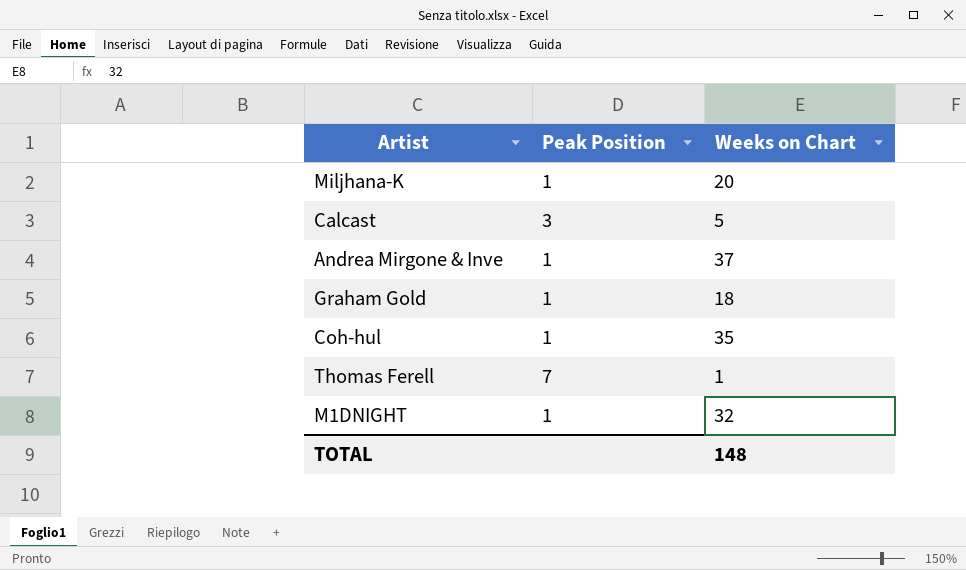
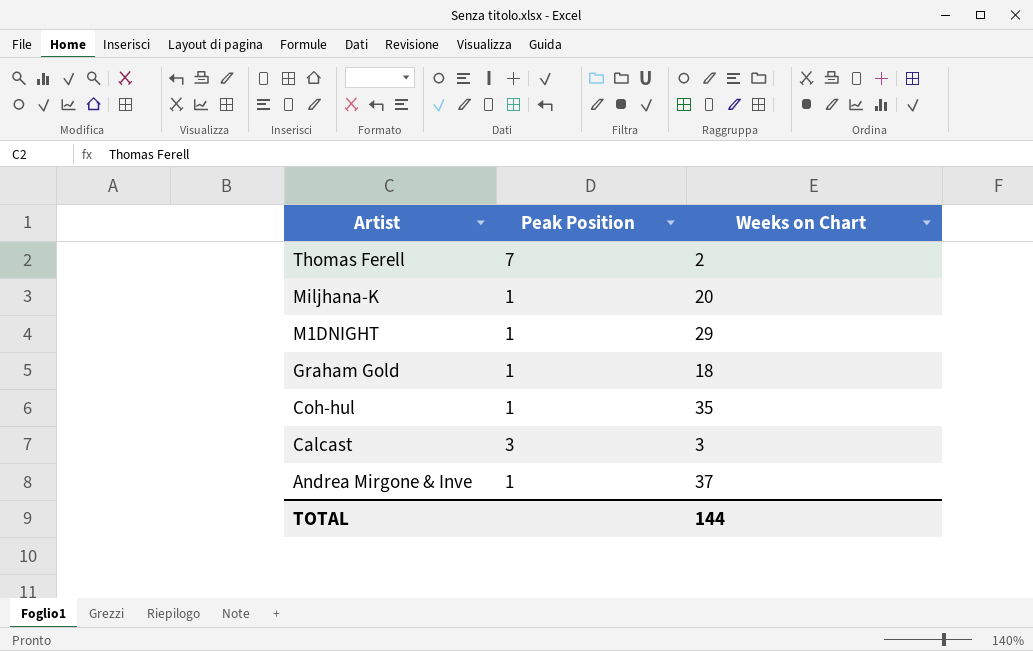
row order: none -> Artist descending
Thomas Ferell | Weeks on Chart: 1 -> 2
M1DNIGHT | Weeks on Chart: 32 -> 29
Calcast | Weeks on Chart: 5 -> 3
TOTAL | Weeks on Chart: 148 -> 144

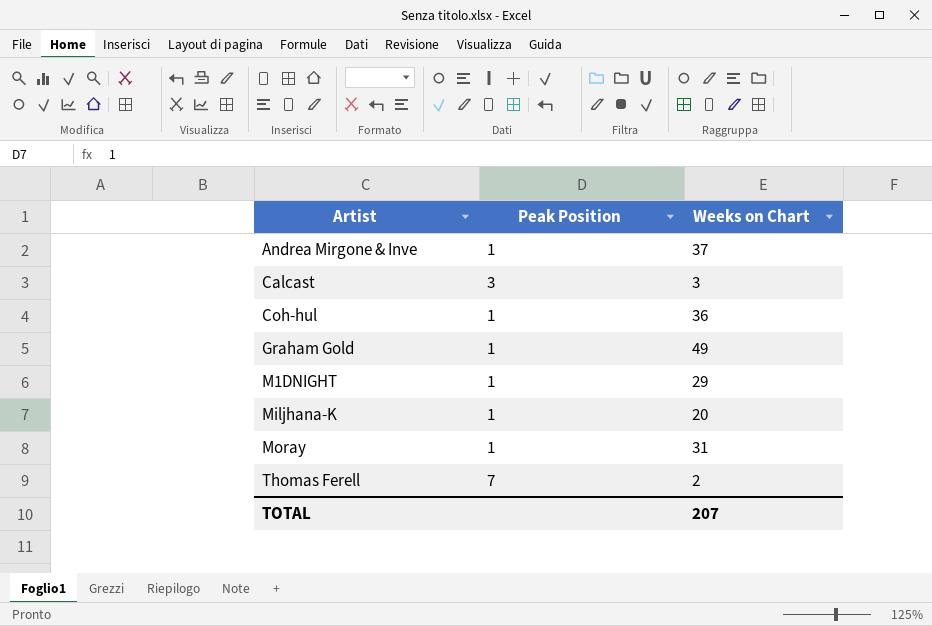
row order: Artist descending -> Artist ascending
Coh-hul | Weeks on Chart: 35 -> 36
Graham Gold | Weeks on Chart: 18 -> 49
row Moray: none -> 1 | 31
TOTAL | Weeks on Chart: 144 -> 207

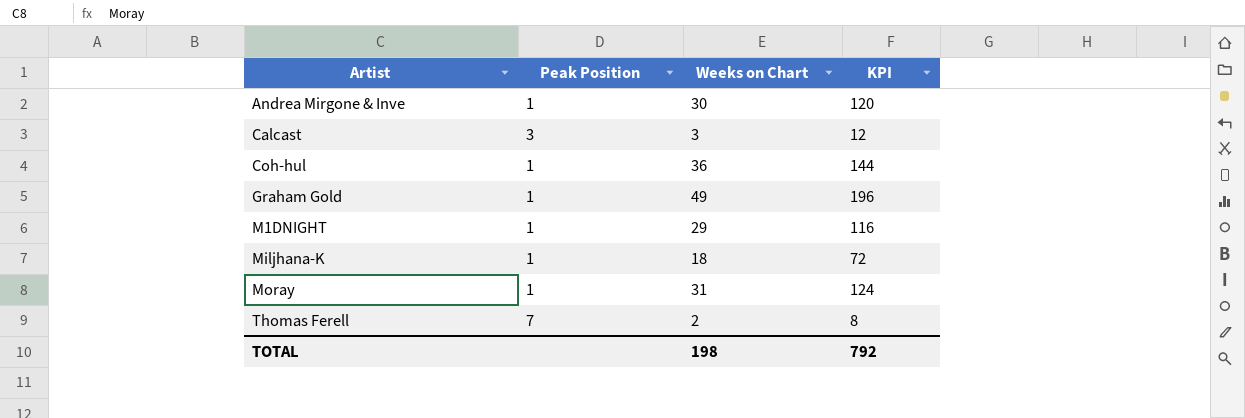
column KPI | formula: none -> [Weeks on Chart] * 4
Andrea Mirgone & Inve | Weeks on Chart: 37 -> 30
Miljhana-K | Weeks on Chart: 20 -> 18
TOTAL | Weeks on Chart: 207 -> 198

